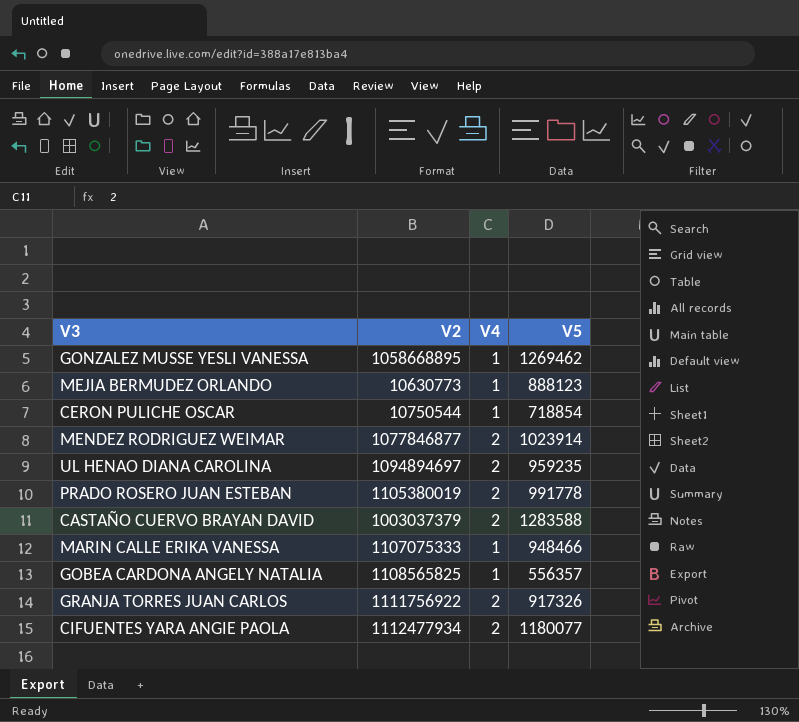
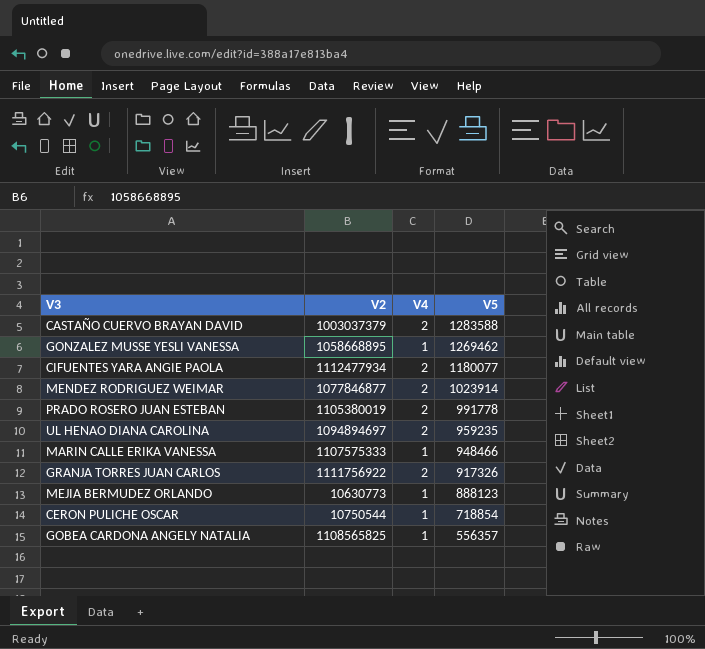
row order: none -> V5 descending
MARIN CALLE ERIKA VANESSA | V2: 1107075333 -> 1107575333

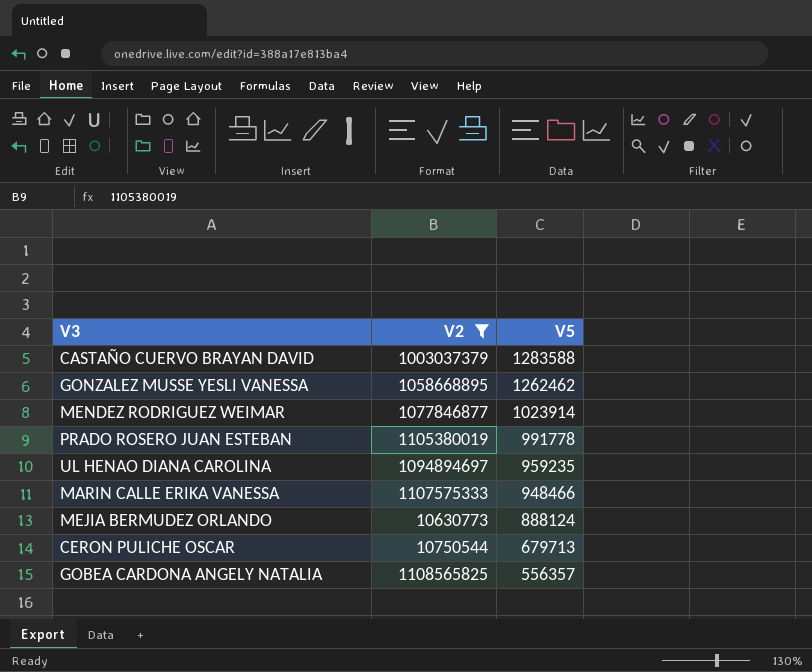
filter: none -> V2 <= 1108565825
column V4 | position: 3 -> none
GONZALEZ MUSSE YESLI VANESSA | V5: 1269462 -> 1262462
MEJIA BERMUDEZ ORLANDO | V5: 888123 -> 888124
CERON PULICHE OSCAR | V5: 718854 -> 679713

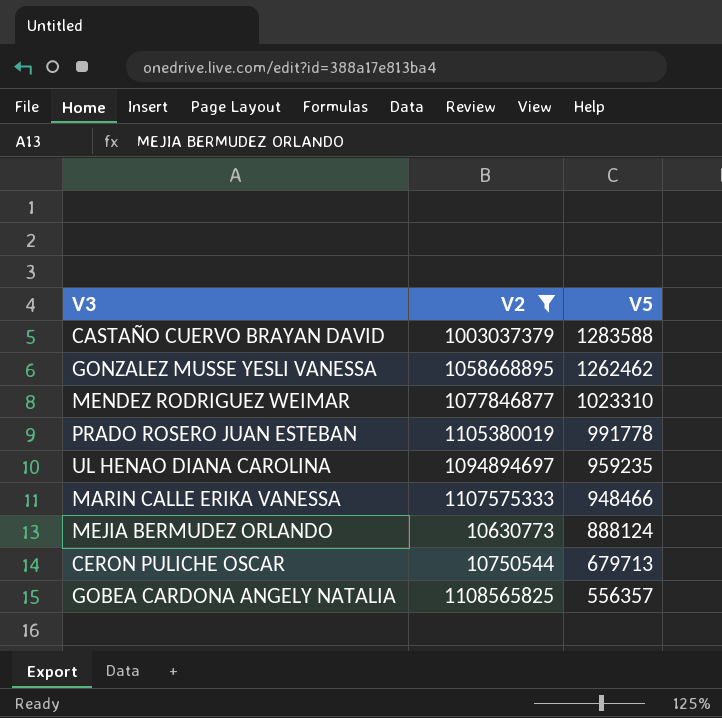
MENDEZ RODRIGUEZ WEIMAR | V5: 1023914 -> 1023310

